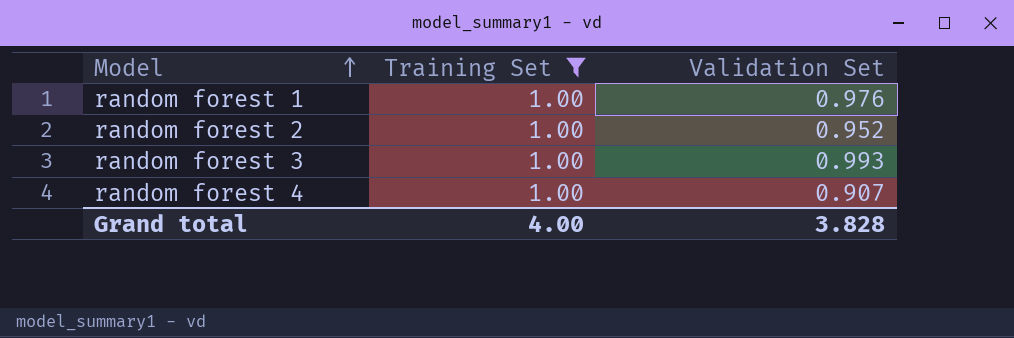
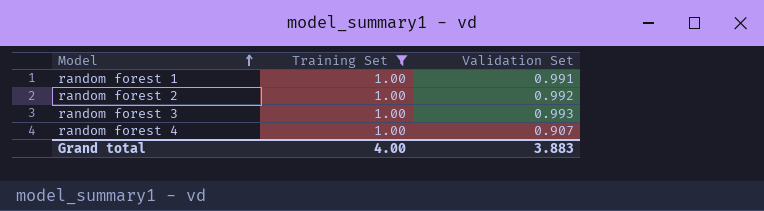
random forest 1 | Validation Set: 0.976 -> 0.991
random forest 2 | Validation Set: 0.952 -> 0.992
Grand total | Validation Set: 3.828 -> 3.883

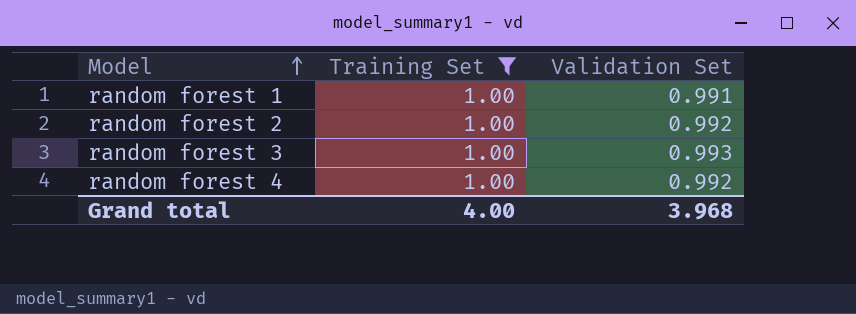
random forest 4 | Validation Set: 0.907 -> 0.992
Grand total | Validation Set: 3.883 -> 3.968

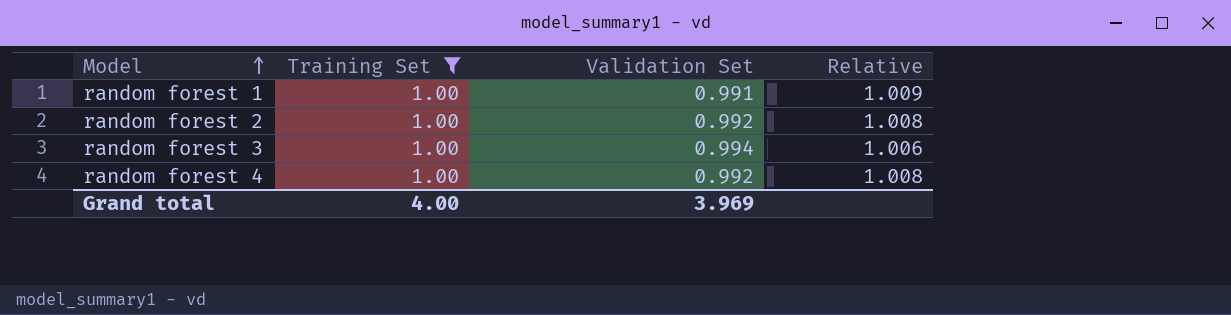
column Relative | formula: none -> [Training Set] / [Validation Set]
random forest 3 | Validation Set: 0.993 -> 0.994
Grand total | Validation Set: 3.968 -> 3.969

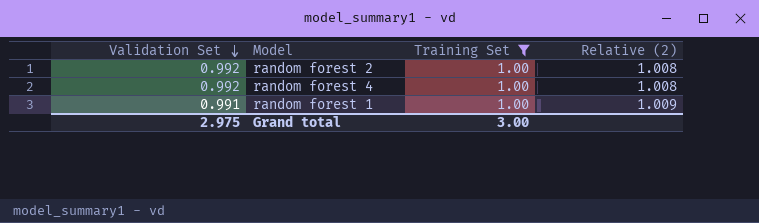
row order: Model ascending -> Validation Set descending
column Validation Set | position: 3 -> 1
column name: Relative -> Relative (2)
row random forest 3: 1.00 | 0.994 | 1.006 -> none
Grand total | Validation Set: 3.969 -> 2.975
Grand total | Training Set: 4.00 -> 3.00

